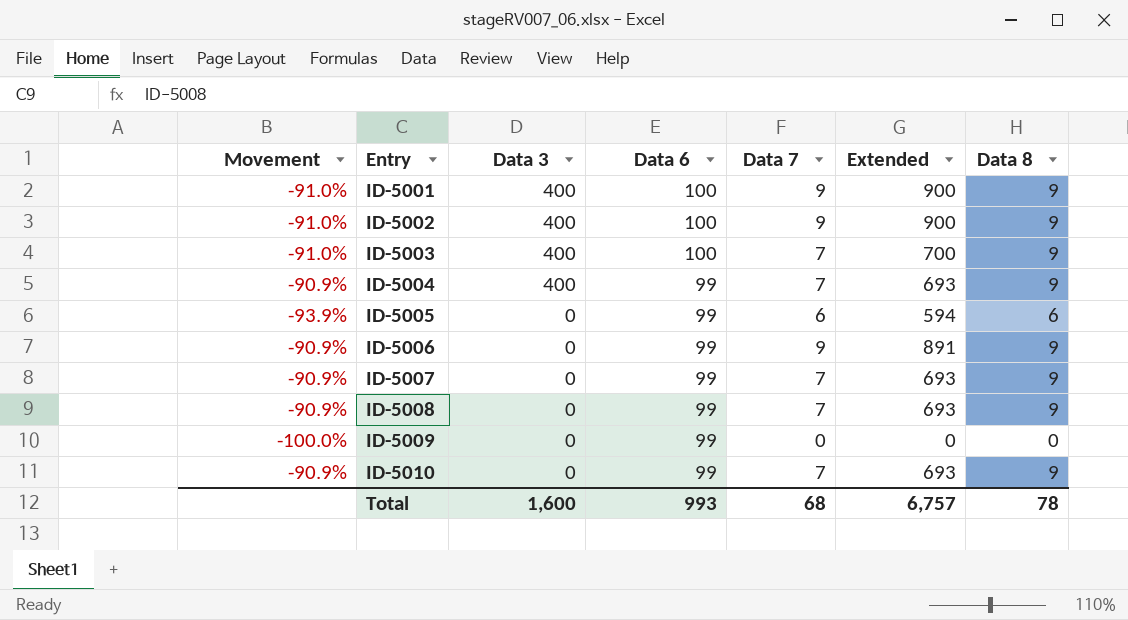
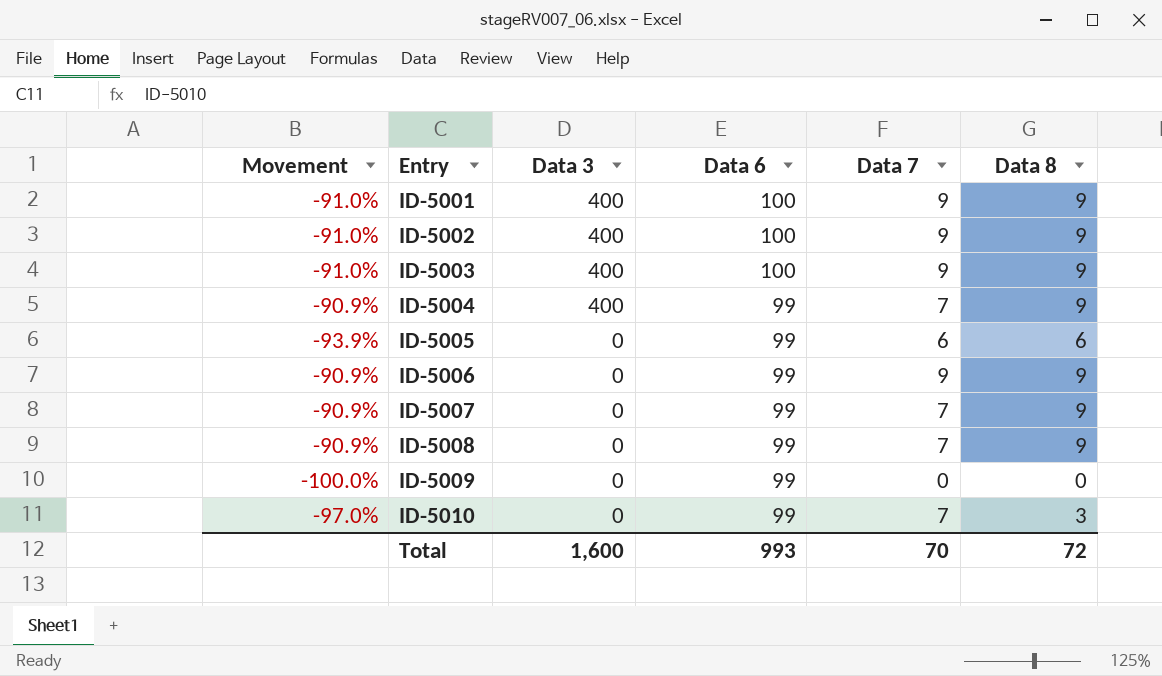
column Extended | formula: [Data 6] * [Data 7] -> none
ID-5003 | Data 7: 7 -> 9
ID-5010 | Movement: -90.9% -> -97.0%
ID-5010 | Data 8: 9 -> 3
Total | Data 7: 68 -> 70
Total | Data 8: 78 -> 72

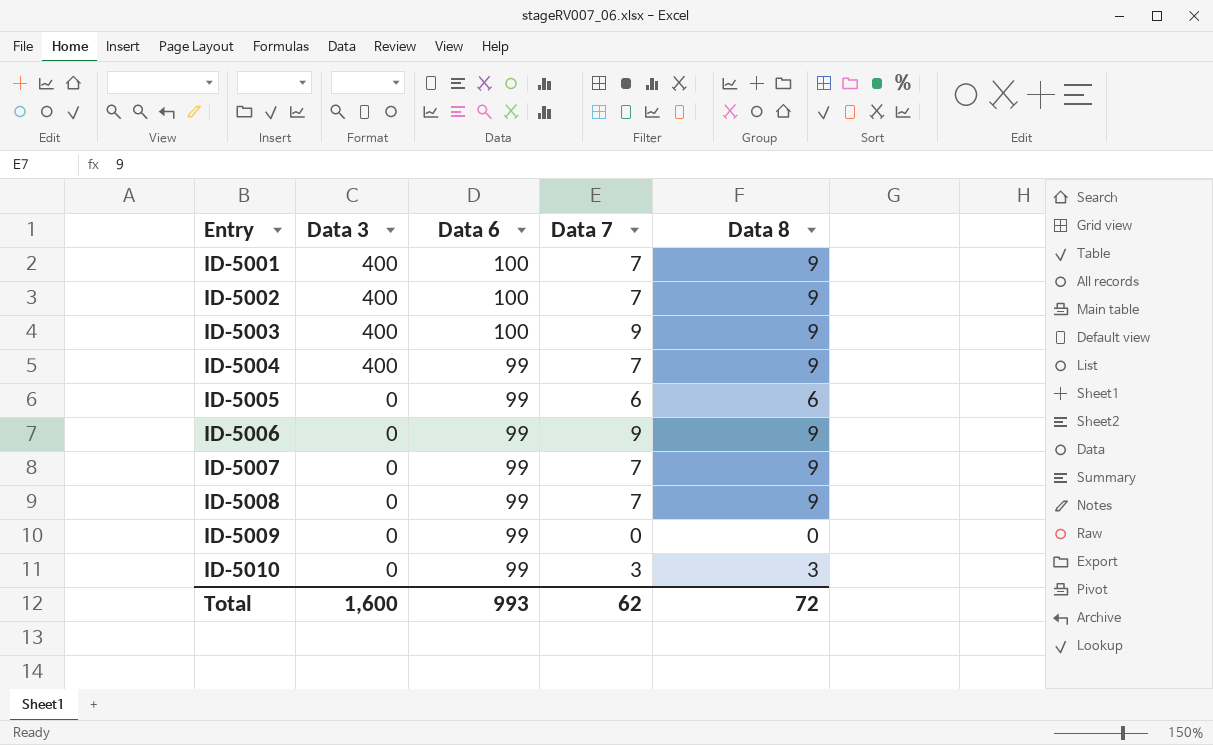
column Movement | formula: ([Data 8] - [Data 6]) / [Data 6] -> none
ID-5001 | Data 7: 9 -> 7
ID-5002 | Data 7: 9 -> 7
ID-5010 | Data 7: 7 -> 3
Total | Data 7: 70 -> 62

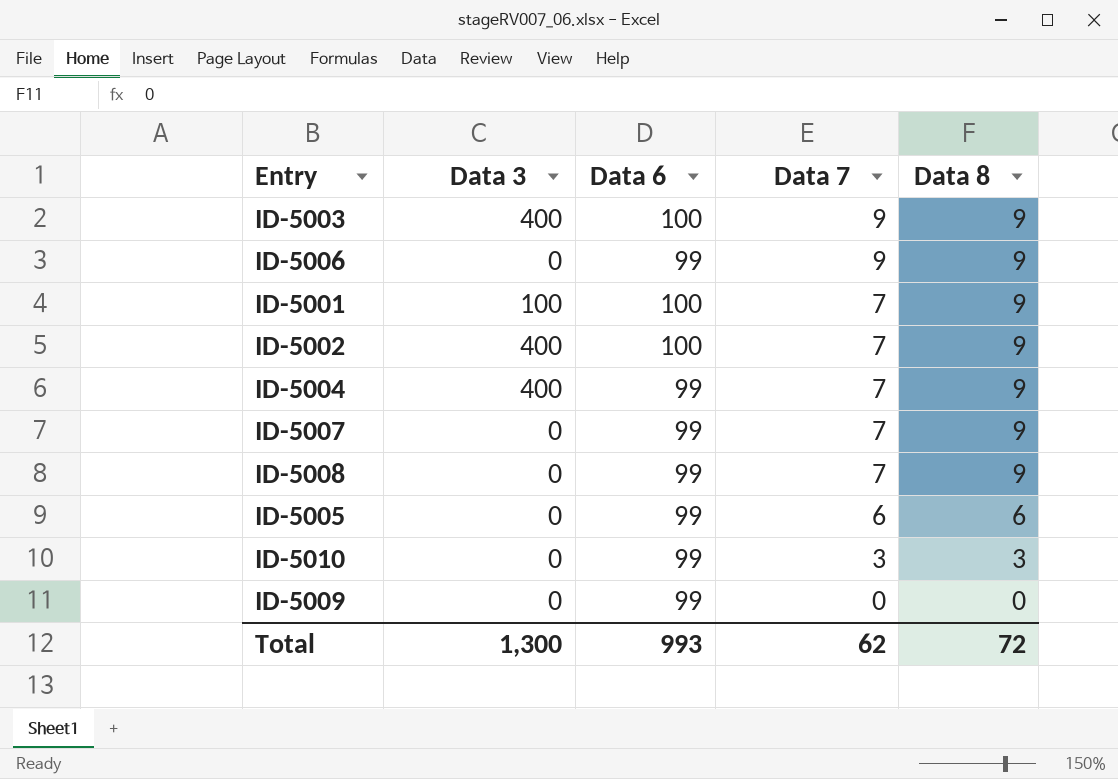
row order: Entry ascending -> Data 7 descending
ID-5001 | Data 3: 400 -> 100
Total | Data 3: 1,600 -> 1,300

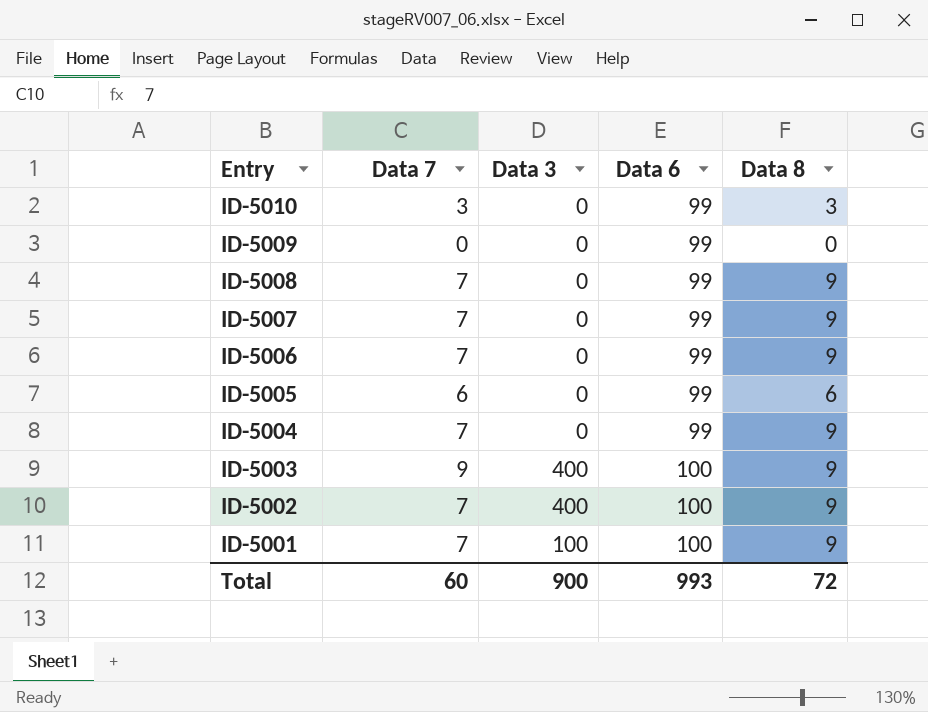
row order: Data 7 descending -> Entry descending
column Data 7 | position: 4 -> 2
ID-5006 | Data 7: 9 -> 7
ID-5004 | Data 3: 400 -> 0
Total | Data 7: 62 -> 60
Total | Data 3: 1,300 -> 900

